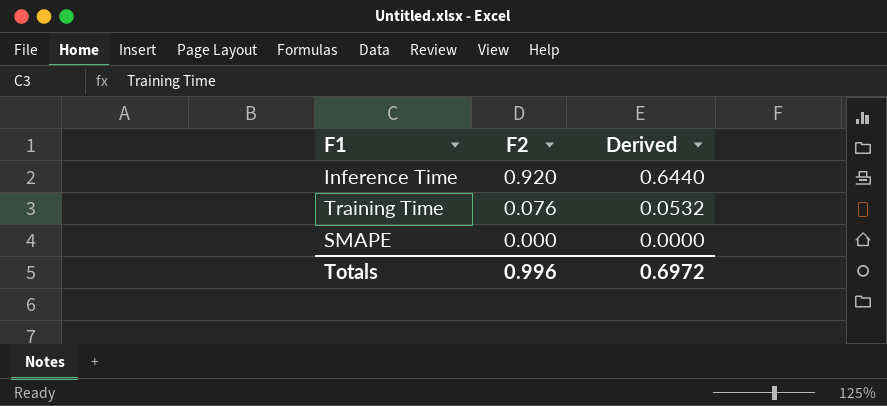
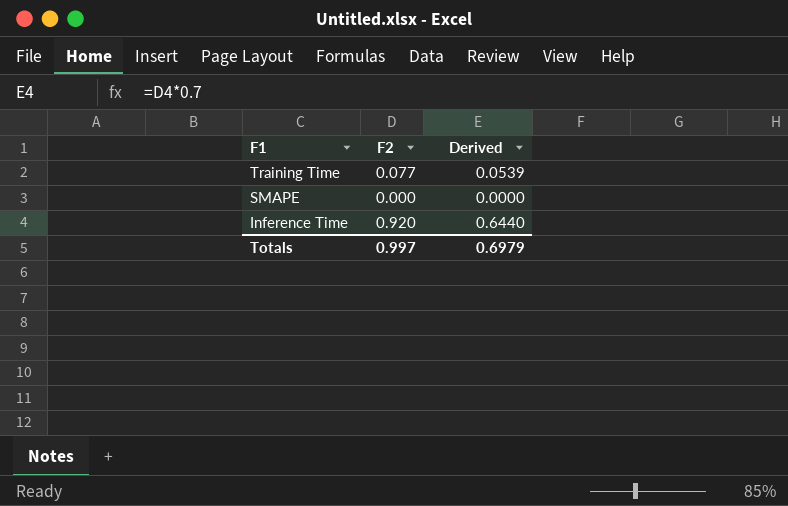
row order: F2 descending -> F1 descending
Training Time | F2: 0.076 -> 0.077
Training Time | Derived: 0.0532 -> 0.0539
Totals | F2: 0.996 -> 0.997
Totals | Derived: 0.6972 -> 0.6979

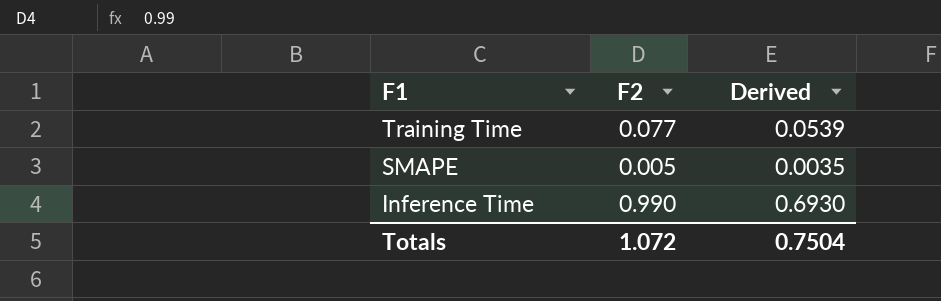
SMAPE | F2: 0.000 -> 0.005
SMAPE | Derived: 0.0000 -> 0.0035
Inference Time | F2: 0.920 -> 0.990
Inference Time | Derived: 0.6440 -> 0.6930
Totals | F2: 0.997 -> 1.072
Totals | Derived: 0.6979 -> 0.7504

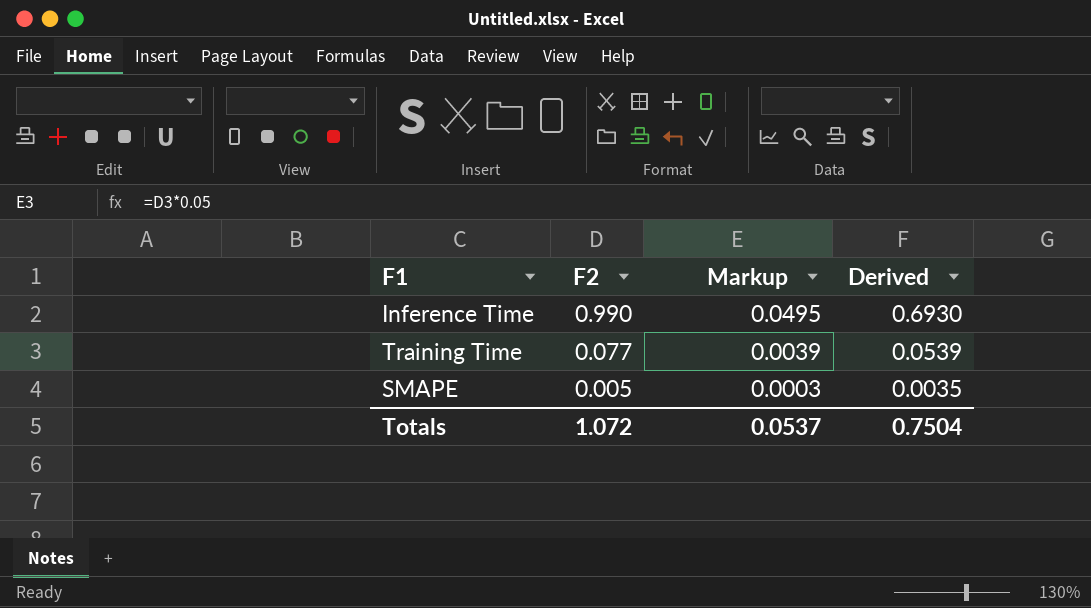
row order: F1 descending -> F2 descending
column Markup | formula: none -> [F2] * 0.05

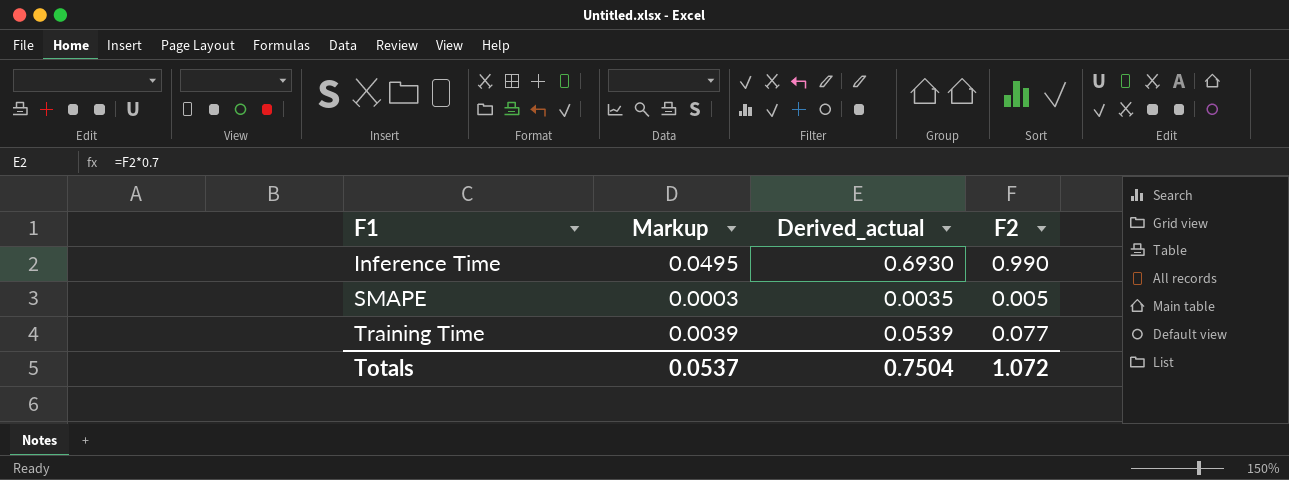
row order: F2 descending -> F1 ascending
column name: Derived -> Derived_actual
column F2 | position: 2 -> 4

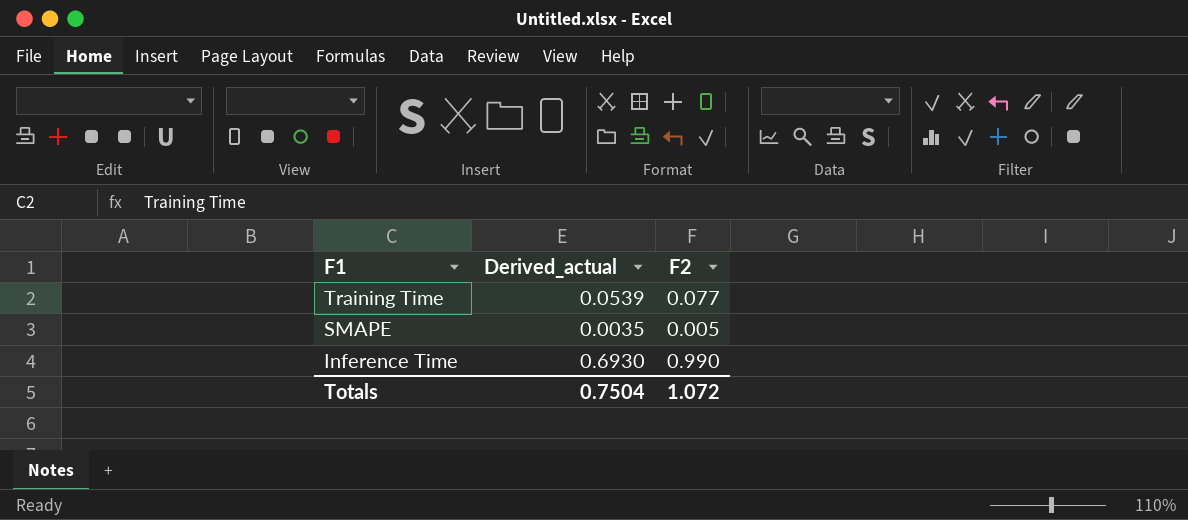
row order: F1 ascending -> F1 descending
column Markup | formula: [F2] * 0.05 -> none

